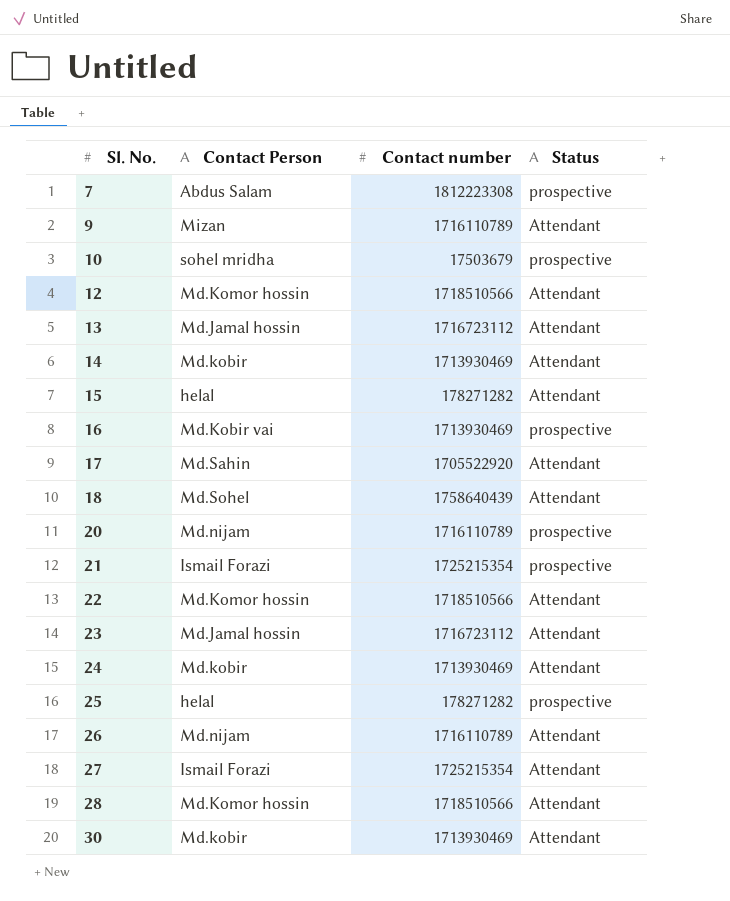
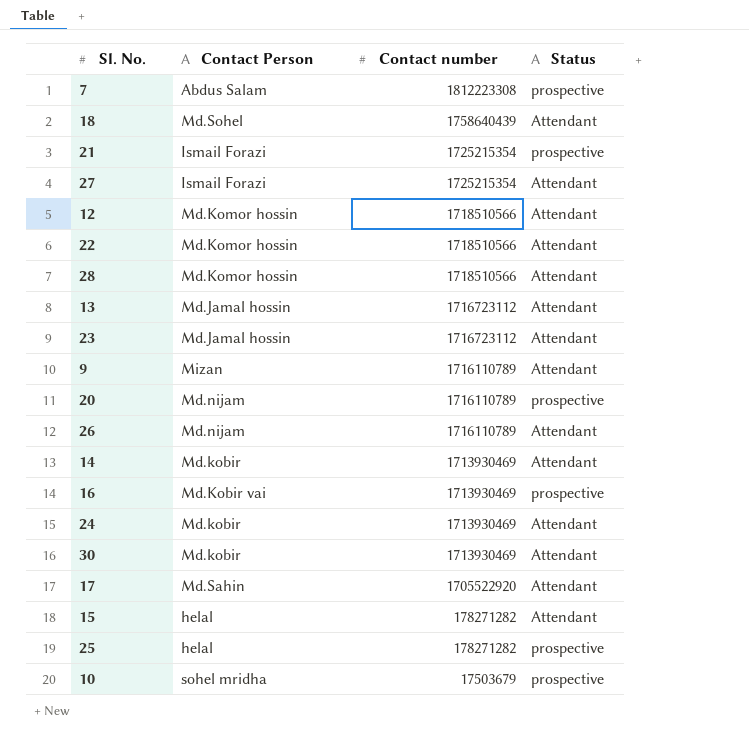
row order: Sl. No. ascending -> Contact number descending

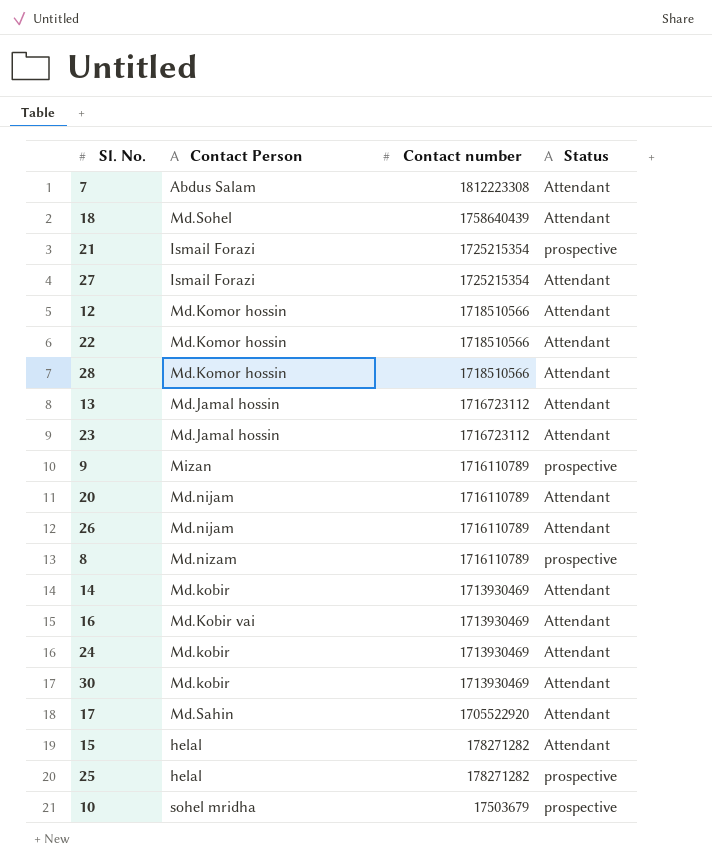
7 | Status: prospective -> Attendant
9 | Status: Attendant -> prospective
20 | Status: prospective -> Attendant
row 8: none -> Md.nizam | 1716110789 | prospective
16 | Status: prospective -> Attendant

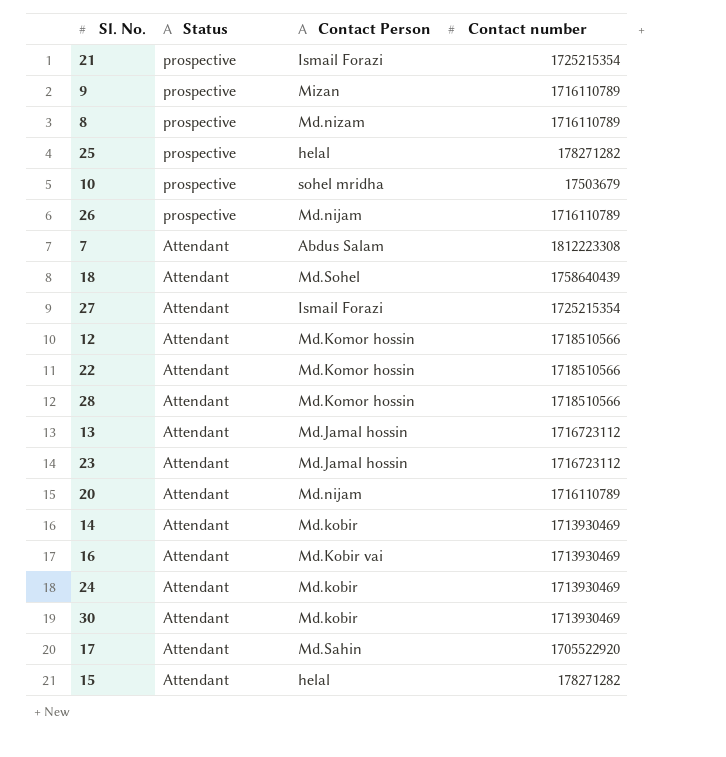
row order: Contact number descending -> Status descending
column Status | position: 4 -> 2
26 | Status: Attendant -> prospective

